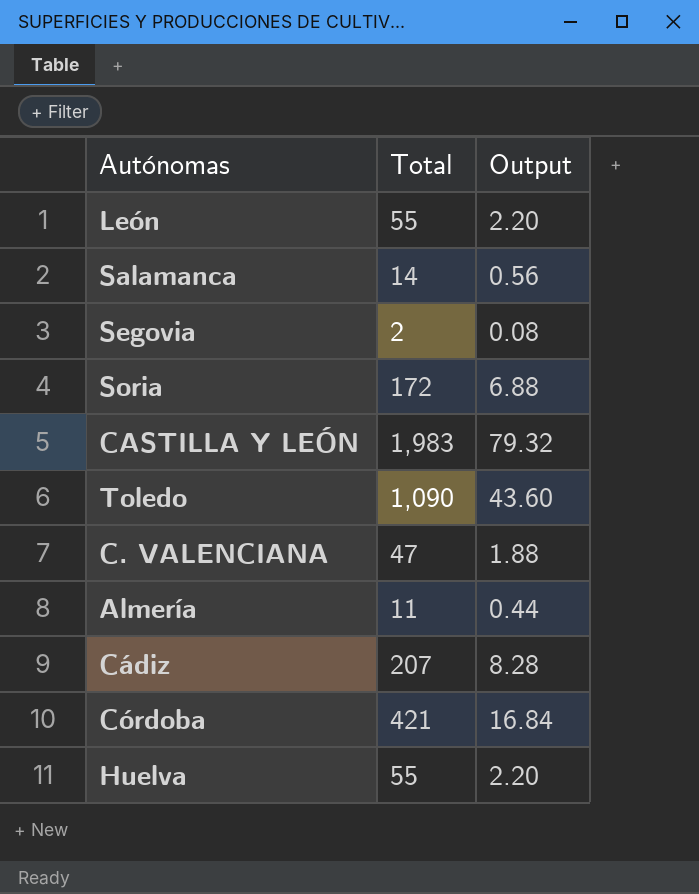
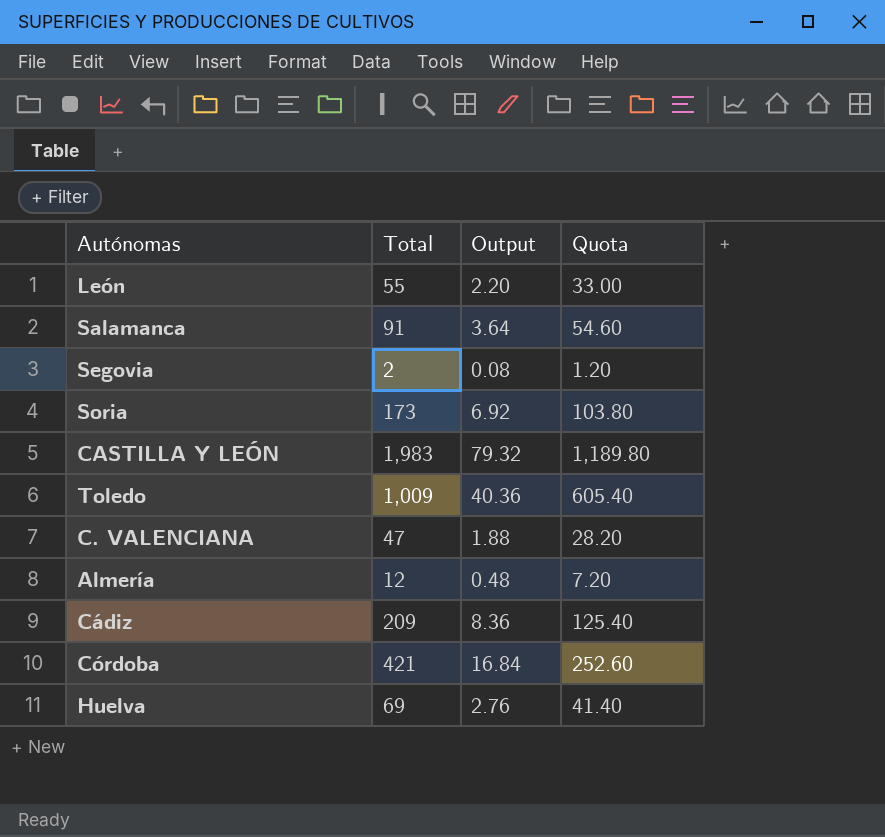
column Quota | formula: none -> [Total] * 0.6
Salamanca | Total: 14 -> 91
Salamanca | Output: 0.56 -> 3.64
Soria | Total: 172 -> 173
Soria | Output: 6.88 -> 6.92
Toledo | Total: 1,090 -> 1,009
Toledo | Output: 43.60 -> 40.36
Almería | Total: 11 -> 12
Almería | Output: 0.44 -> 0.48
Cádiz | Total: 207 -> 209
Cádiz | Output: 8.28 -> 8.36
Huelva | Total: 55 -> 69
Huelva | Output: 2.20 -> 2.76

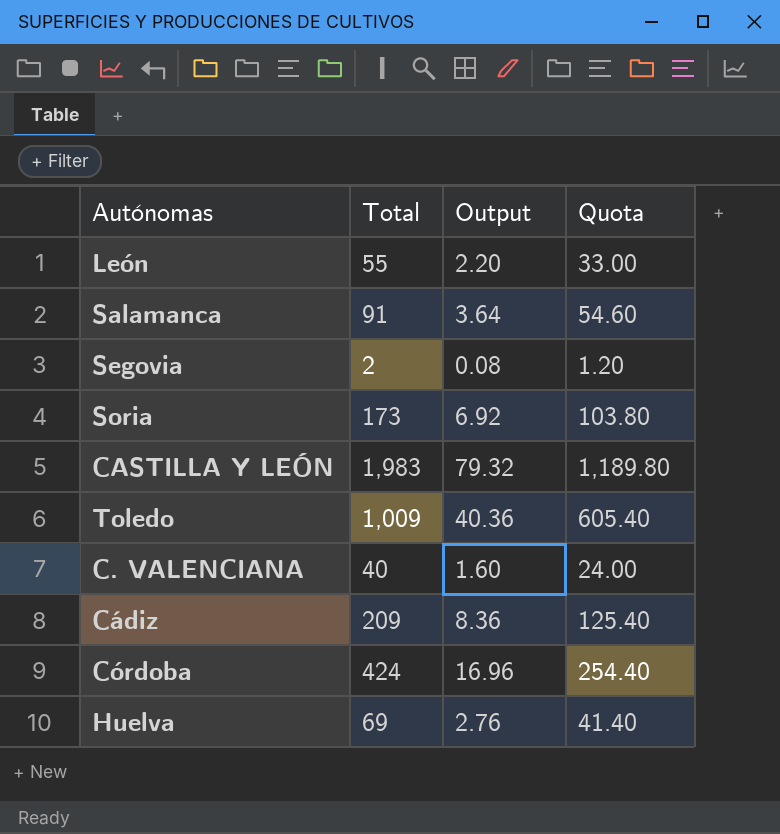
row Almería: 12 | 0.48 | 7.20 -> none
C. VALENCIANA | Total: 47 -> 40
C. VALENCIANA | Output: 1.88 -> 1.60
C. VALENCIANA | Quota: 28.20 -> 24.00
Córdoba | Total: 421 -> 424
Córdoba | Output: 16.84 -> 16.96
Córdoba | Quota: 252.60 -> 254.40

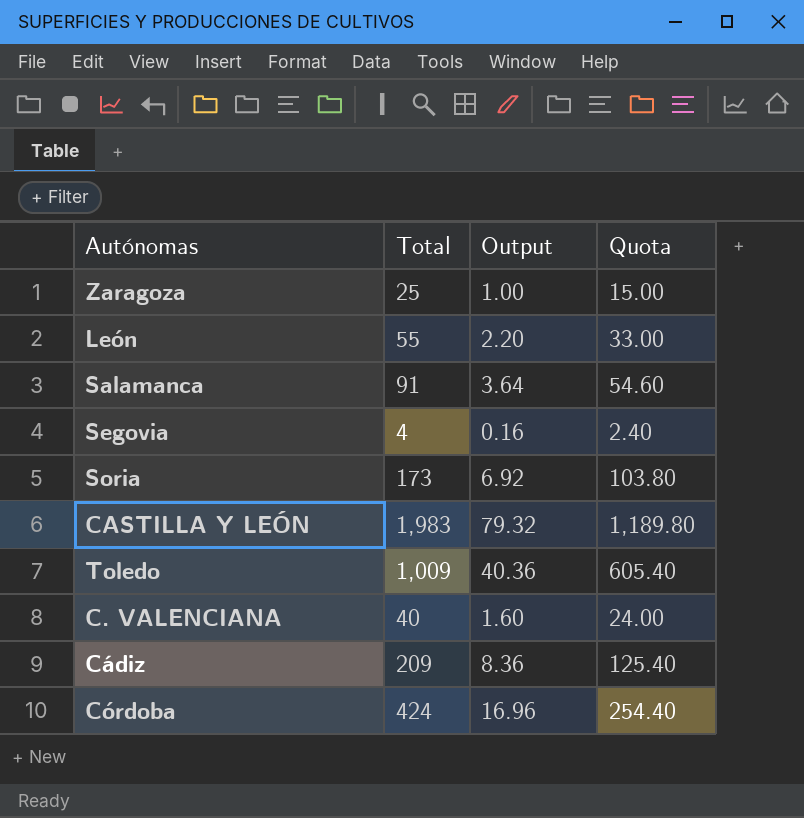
row Huelva: 69 | 2.76 | 41.40 -> none
row Zaragoza: none -> 25 | 1.00 | 15.00
Segovia | Total: 2 -> 4
Segovia | Output: 0.08 -> 0.16
Segovia | Quota: 1.20 -> 2.40

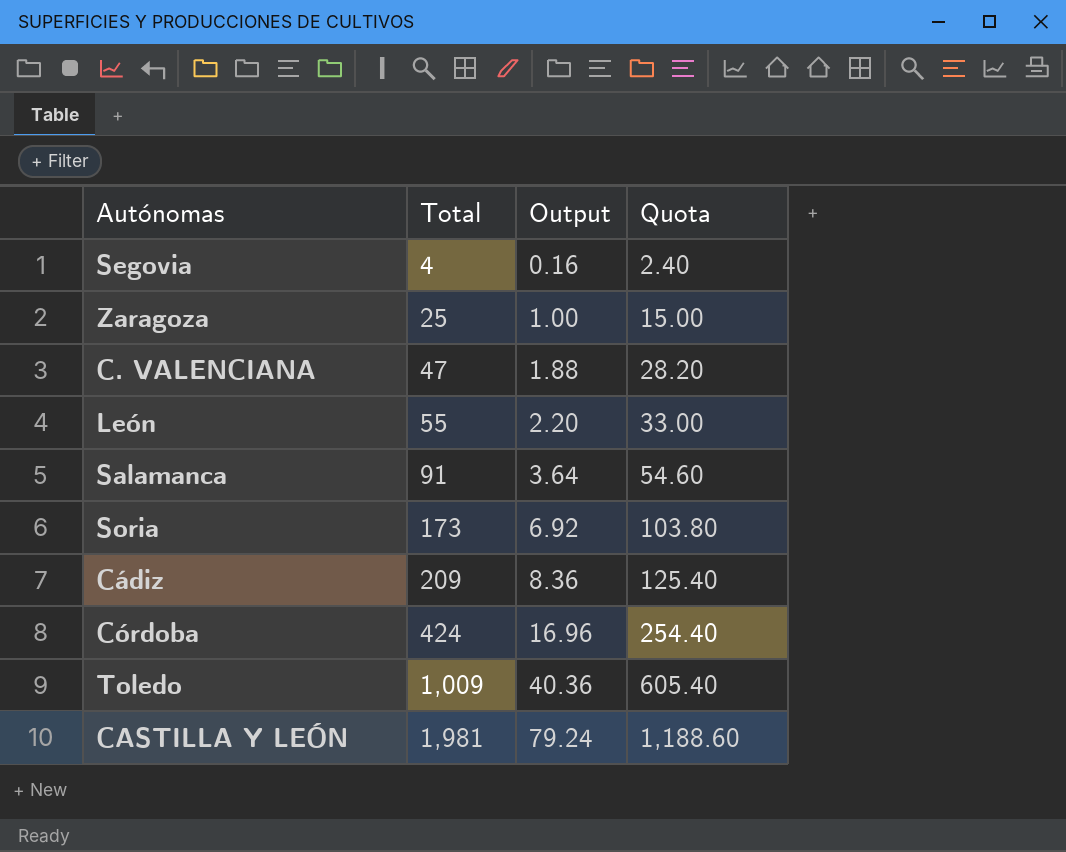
row order: none -> Total ascending
C. VALENCIANA | Total: 40 -> 47
C. VALENCIANA | Output: 1.60 -> 1.88
C. VALENCIANA | Quota: 24.00 -> 28.20
CASTILLA Y LEÓN | Total: 1,983 -> 1,981
CASTILLA Y LEÓN | Output: 79.32 -> 79.24
CASTILLA Y LEÓN | Quota: 1,189.80 -> 1,188.60

